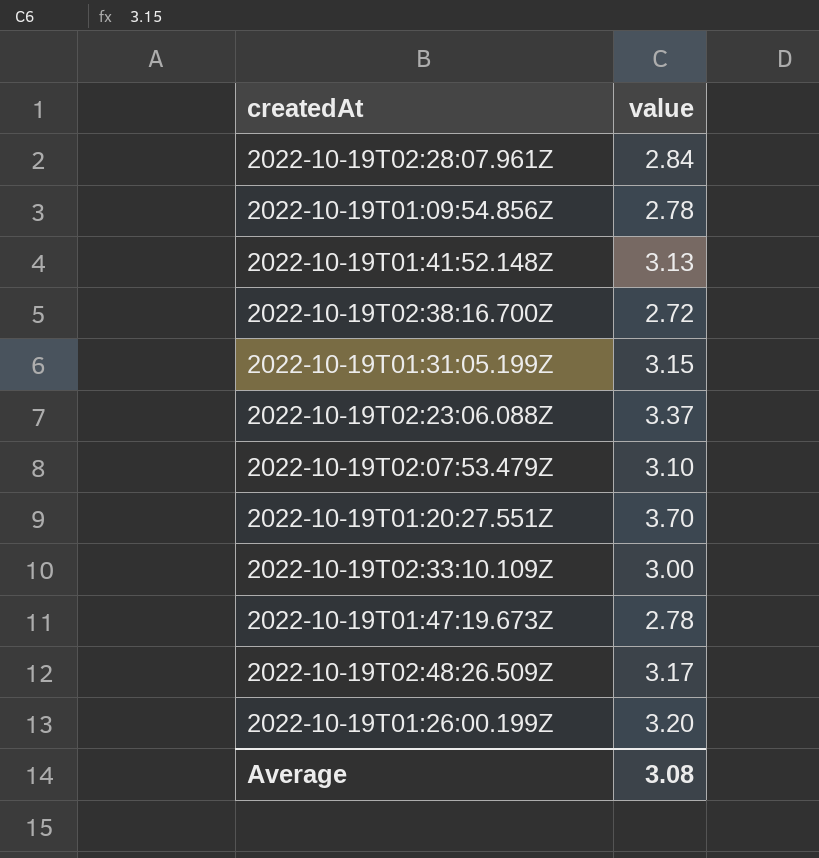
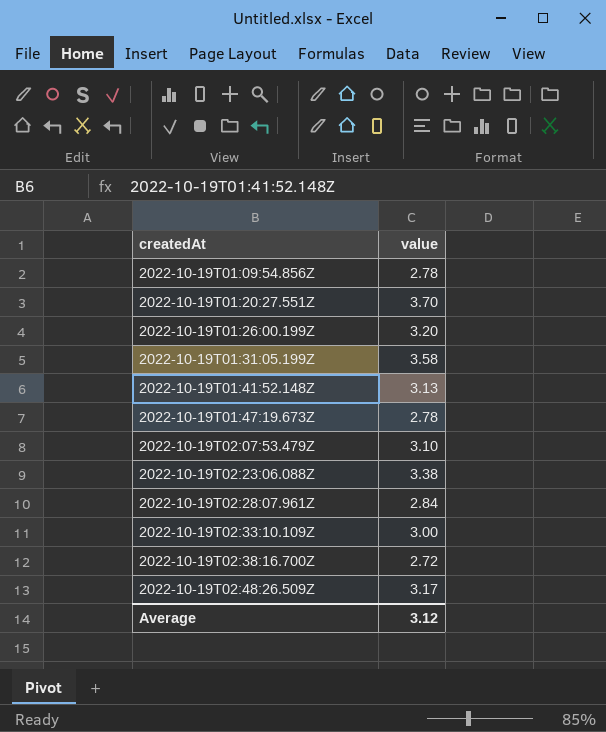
row order: none -> createdAt ascending
2022-10-19T01:31:05.199Z | value: 3.15 -> 3.58
2022-10-19T02:23:06.088Z | value: 3.37 -> 3.38
Average | value: 3.08 -> 3.12

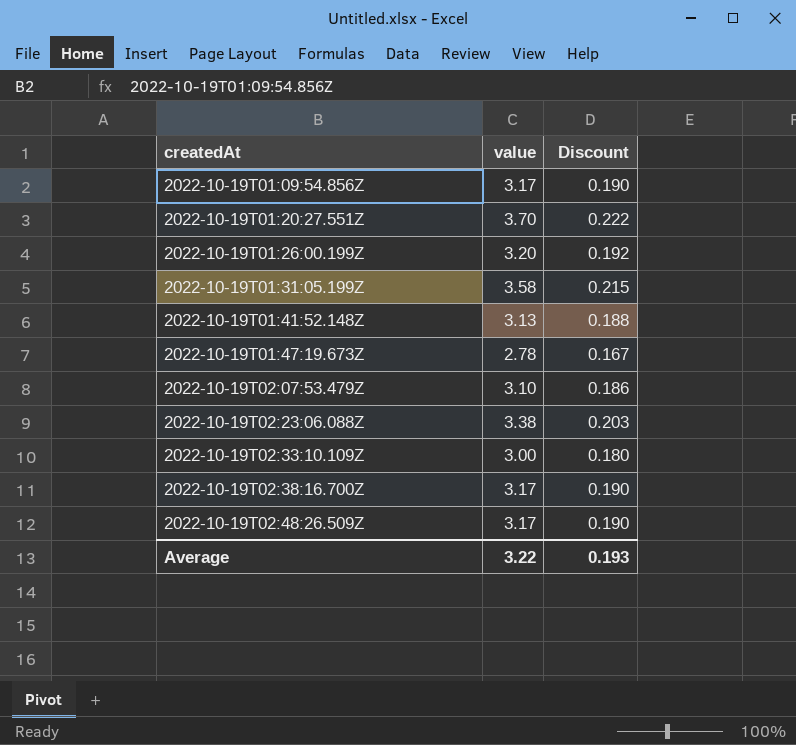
column Discount | formula: none -> [value] * 0.06
row 2022-10-19T02:28:07.961Z: 2.84 -> none
2022-10-19T01:09:54.856Z | value: 2.78 -> 3.17
2022-10-19T02:38:16.700Z | value: 2.72 -> 3.17
Average | value: 3.12 -> 3.22

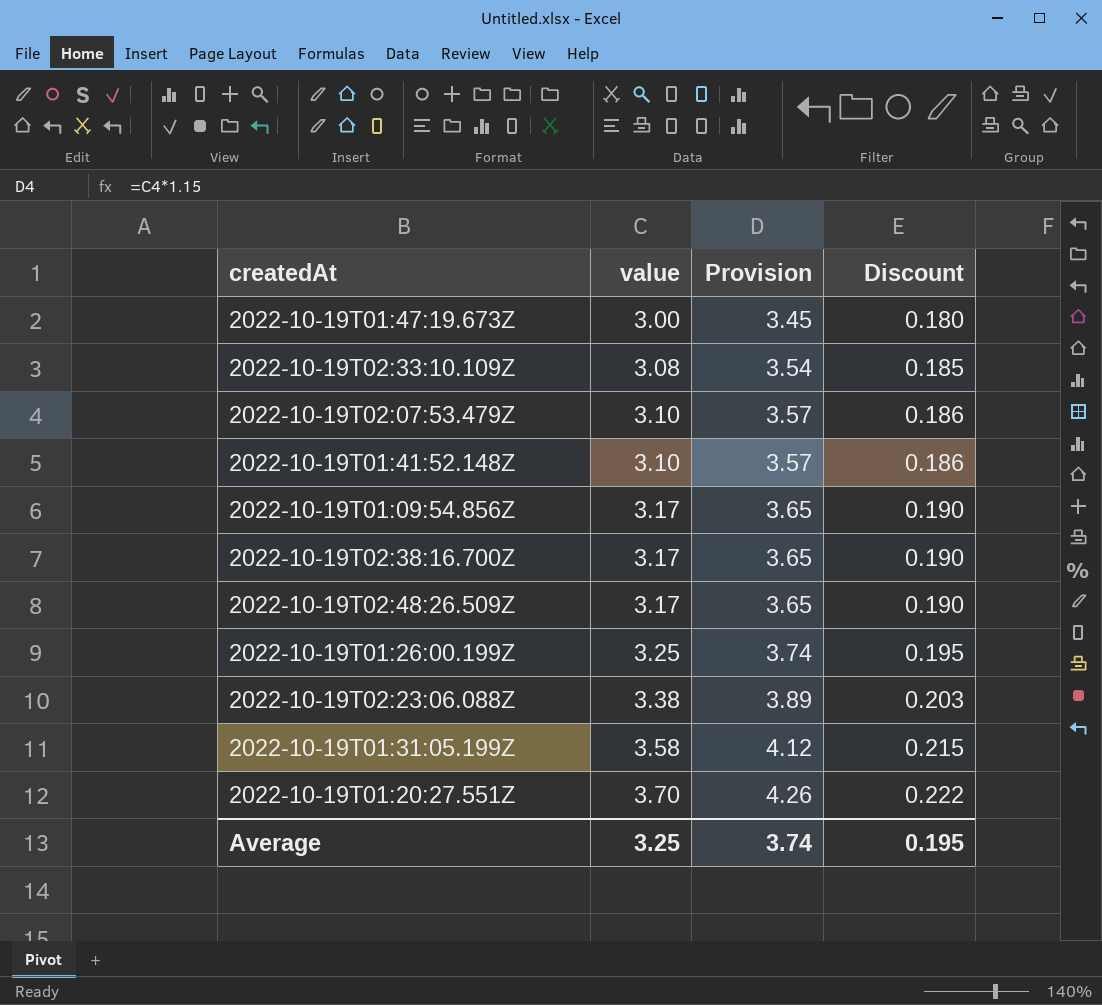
row order: createdAt ascending -> value ascending
column Provision | formula: none -> [value] * 1.15
2022-10-19T01:47:19.673Z | value: 2.78 -> 3.00
2022-10-19T01:47:19.673Z | Discount: 0.167 -> 0.180
2022-10-19T02:33:10.109Z | value: 3.00 -> 3.08
2022-10-19T02:33:10.109Z | Discount: 0.180 -> 0.185
2022-10-19T01:41:52.148Z | value: 3.13 -> 3.10
2022-10-19T01:41:52.148Z | Discount: 0.188 -> 0.186
2022-10-19T01:26:00.199Z | value: 3.20 -> 3.25
2022-10-19T01:26:00.199Z | Discount: 0.192 -> 0.195
Average | value: 3.22 -> 3.25
Average | Discount: 0.193 -> 0.195

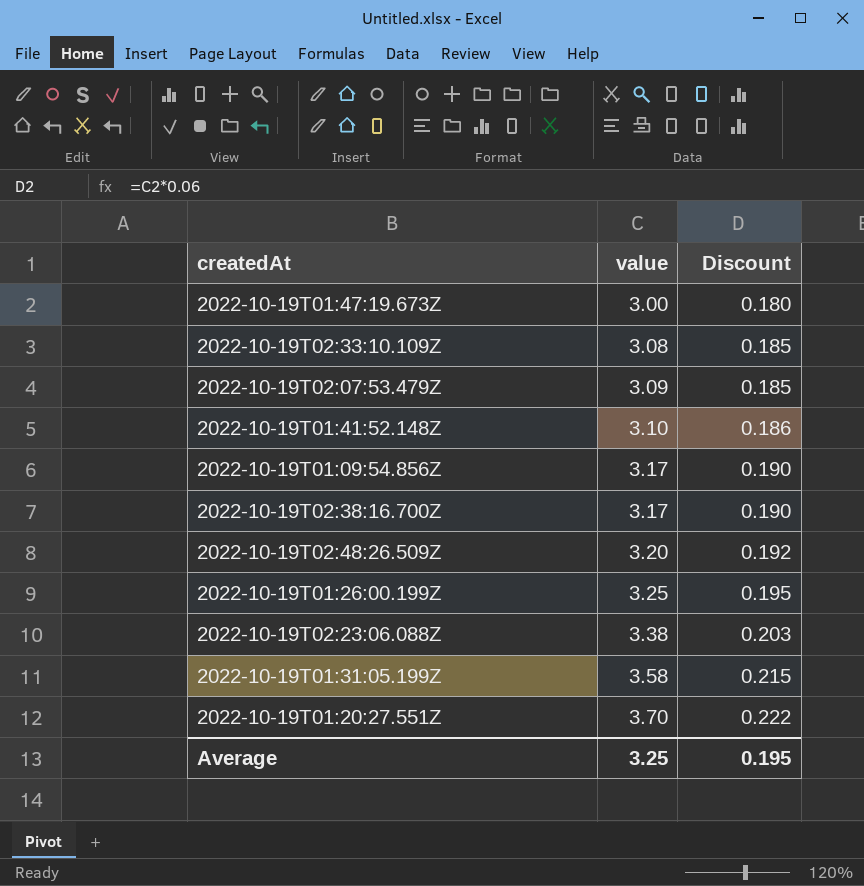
column Provision | formula: [value] * 1.15 -> none
2022-10-19T02:07:53.479Z | value: 3.10 -> 3.09
2022-10-19T02:07:53.479Z | Discount: 0.186 -> 0.185
2022-10-19T02:48:26.509Z | value: 3.17 -> 3.20
2022-10-19T02:48:26.509Z | Discount: 0.190 -> 0.192

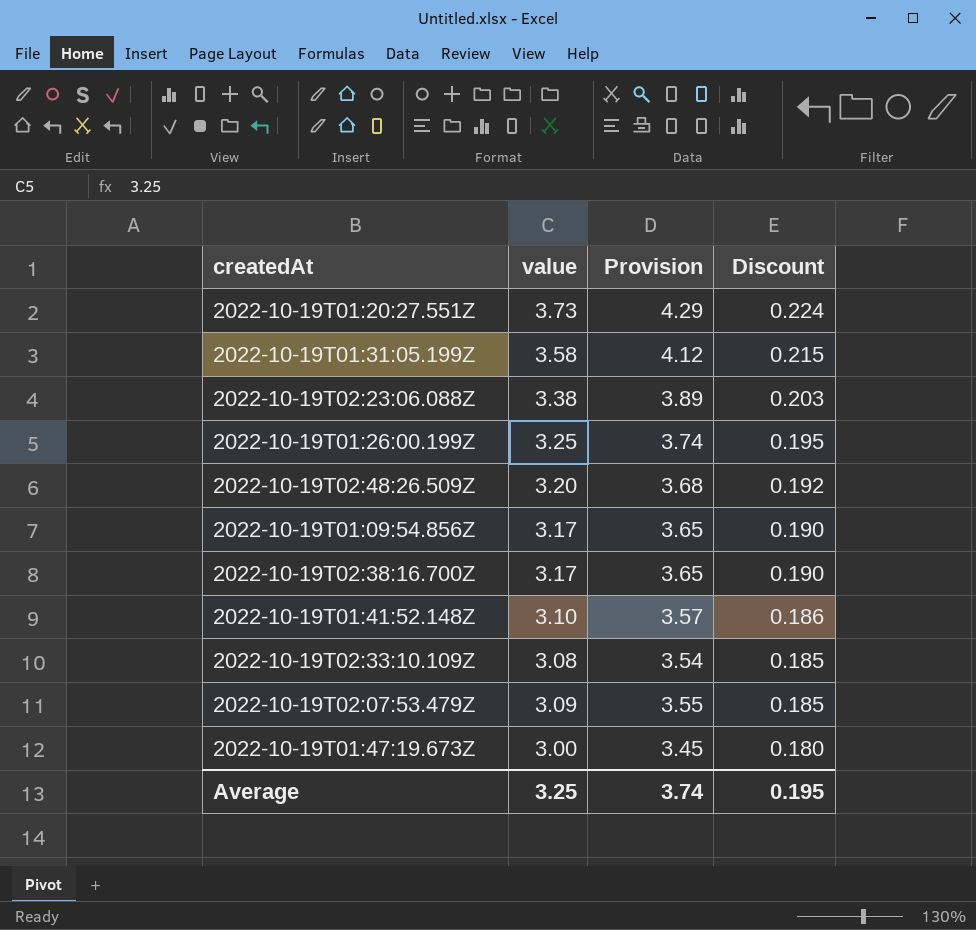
row order: value ascending -> Discount descending
column Provision | formula: none -> [value] * 1.15
2022-10-19T01:20:27.551Z | value: 3.70 -> 3.73
2022-10-19T01:20:27.551Z | Discount: 0.222 -> 0.224

